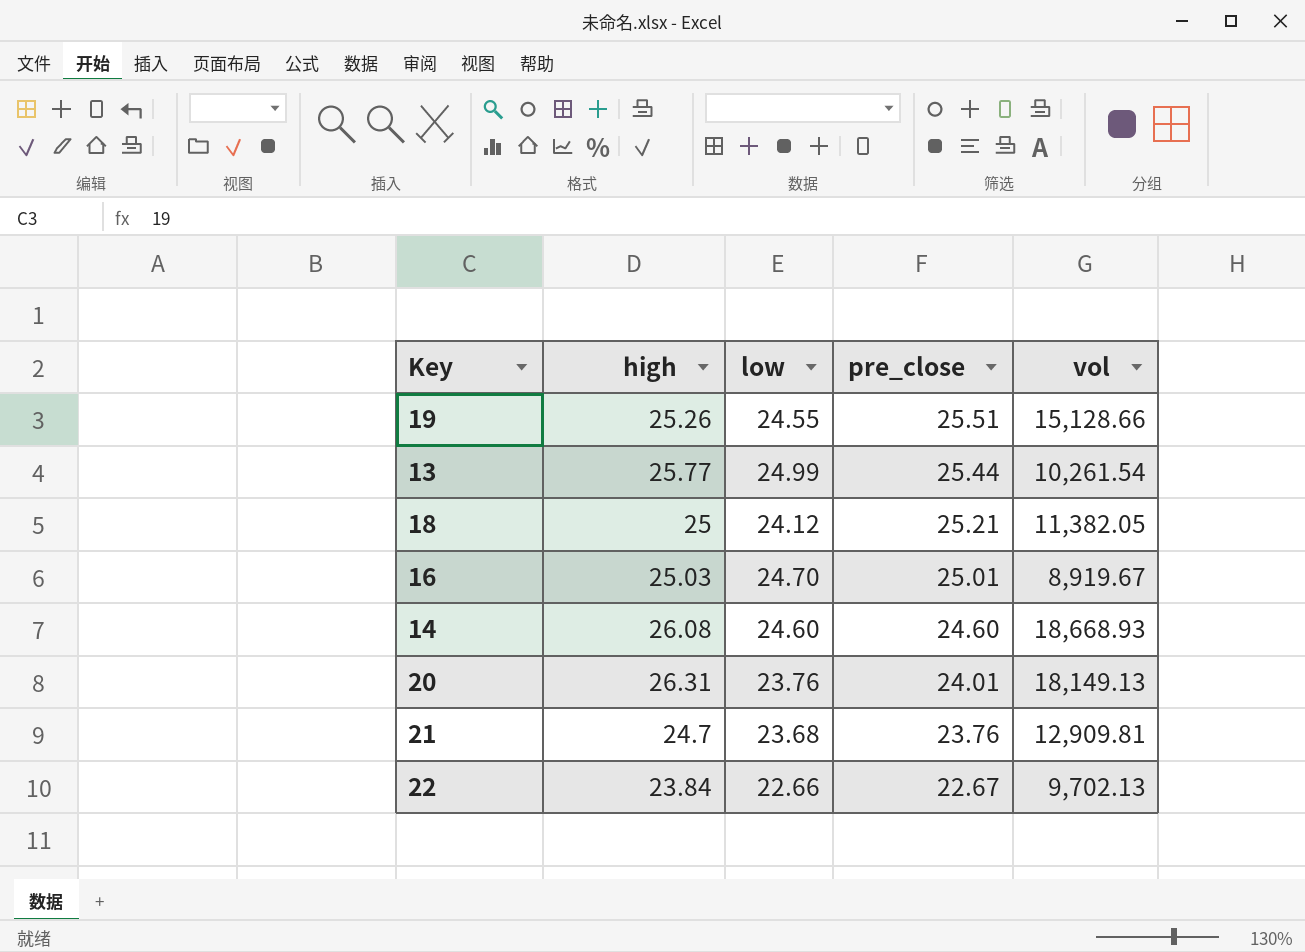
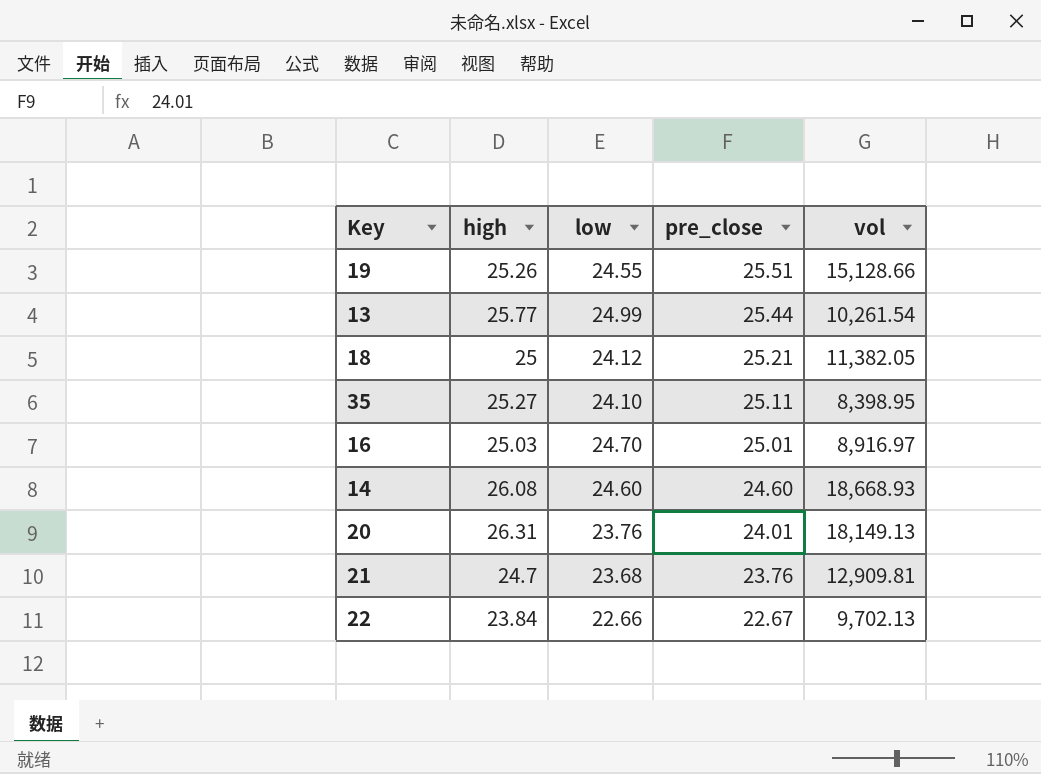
row 35: none -> 25.27 | 24.10 | 25.11 | 8,398.95
16 | vol: 8,919.67 -> 8,916.97

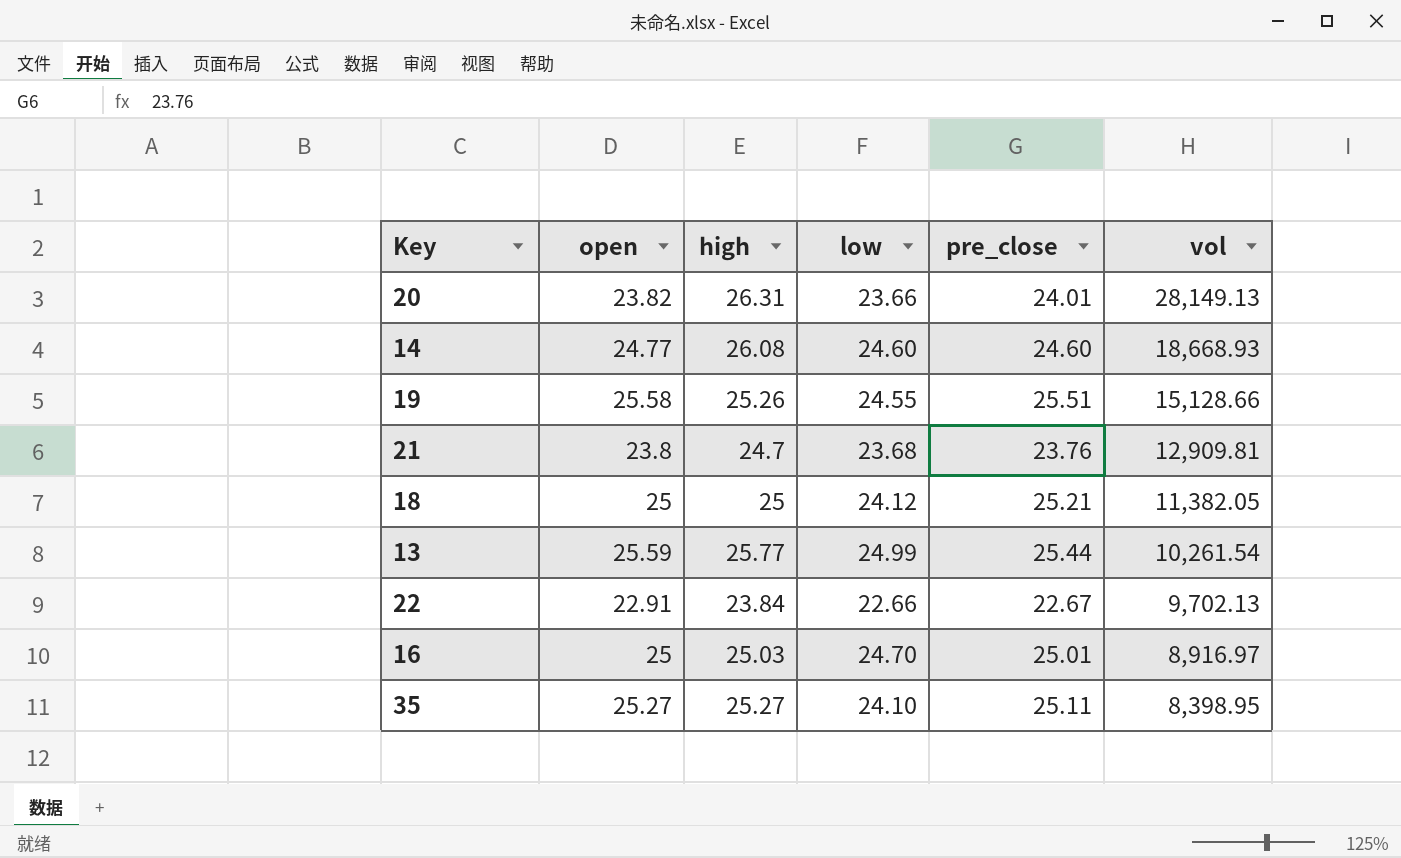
row order: pre_close descending -> vol descending
column open | position: none -> 2
20 | low: 23.76 -> 23.66
20 | vol: 18,149.13 -> 28,149.13

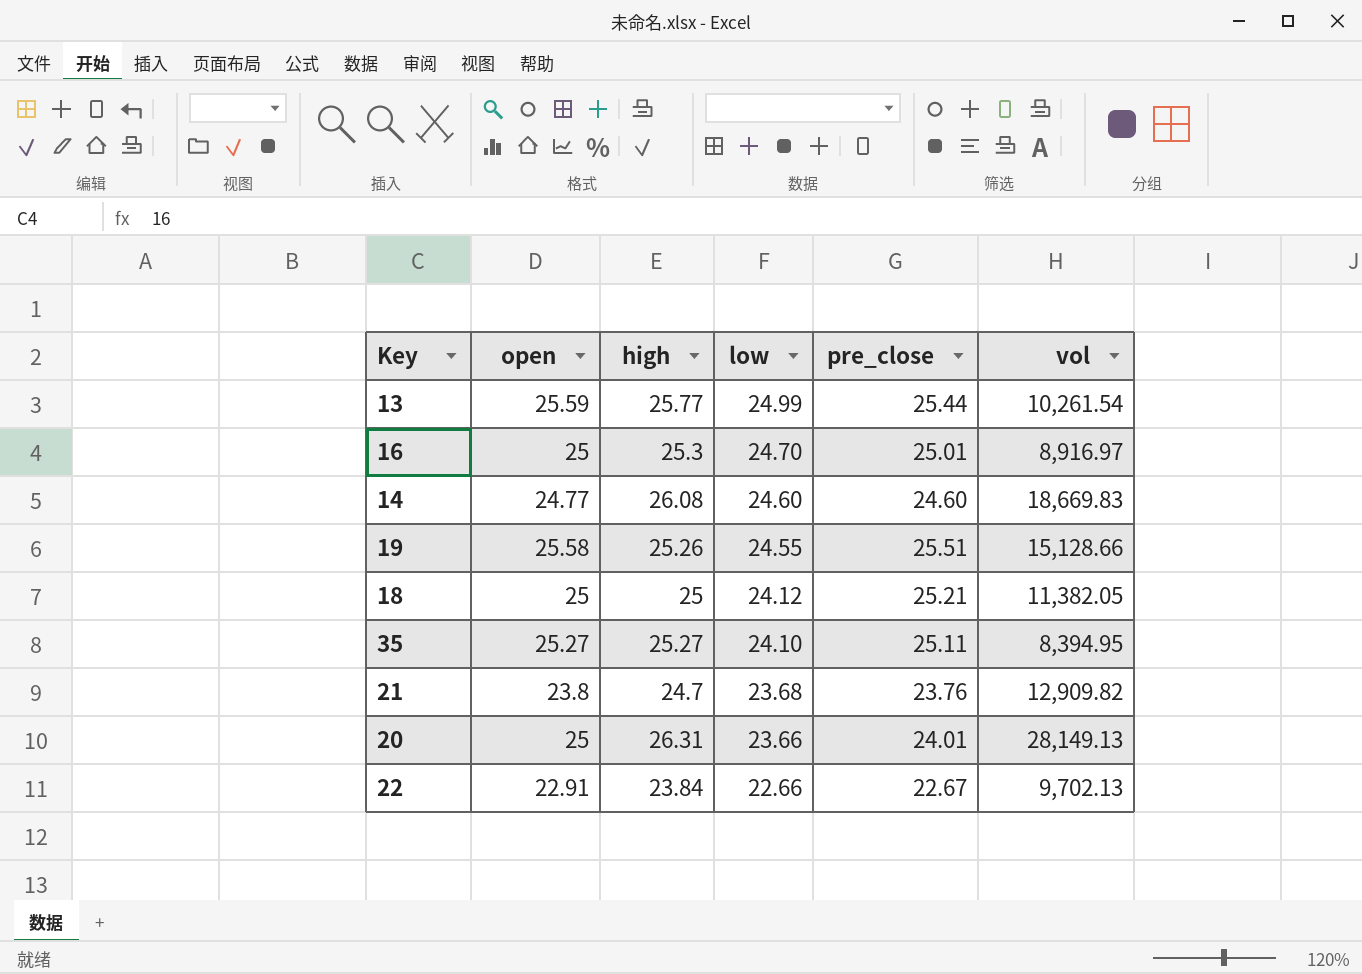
row order: vol descending -> low descending
16 | high: 25.03 -> 25.3
14 | vol: 18,668.93 -> 18,669.83
35 | vol: 8,398.95 -> 8,394.95
21 | vol: 12,909.81 -> 12,909.82
20 | open: 23.82 -> 25

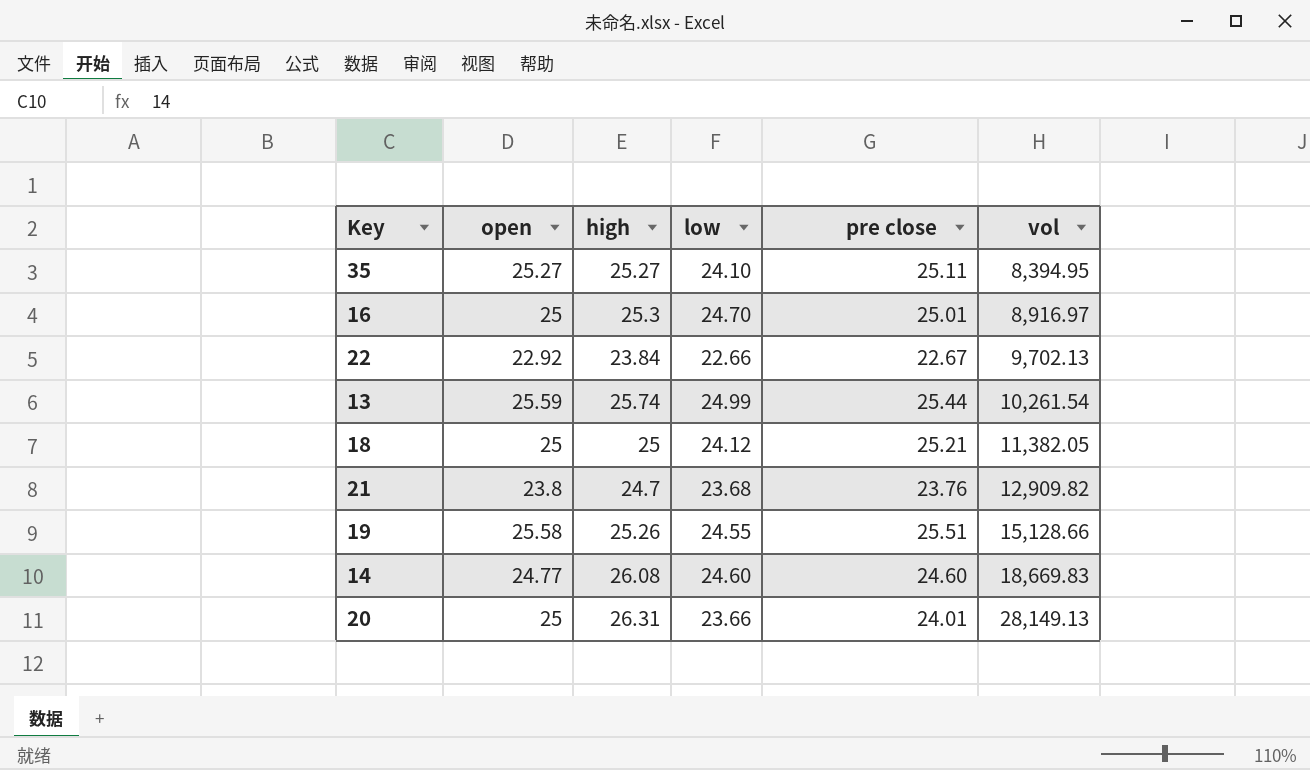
row order: low descending -> vol ascending
column name: pre_close -> pre close
22 | open: 22.91 -> 22.92
13 | high: 25.77 -> 25.74

